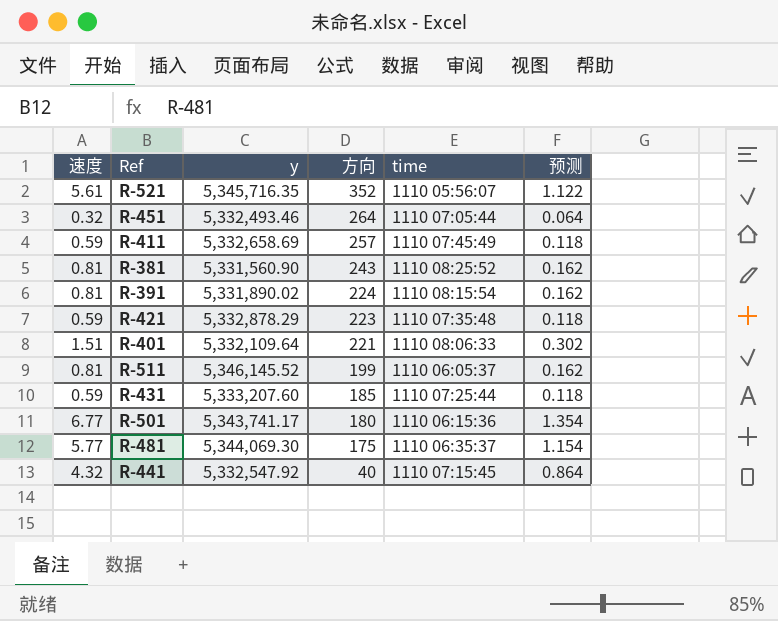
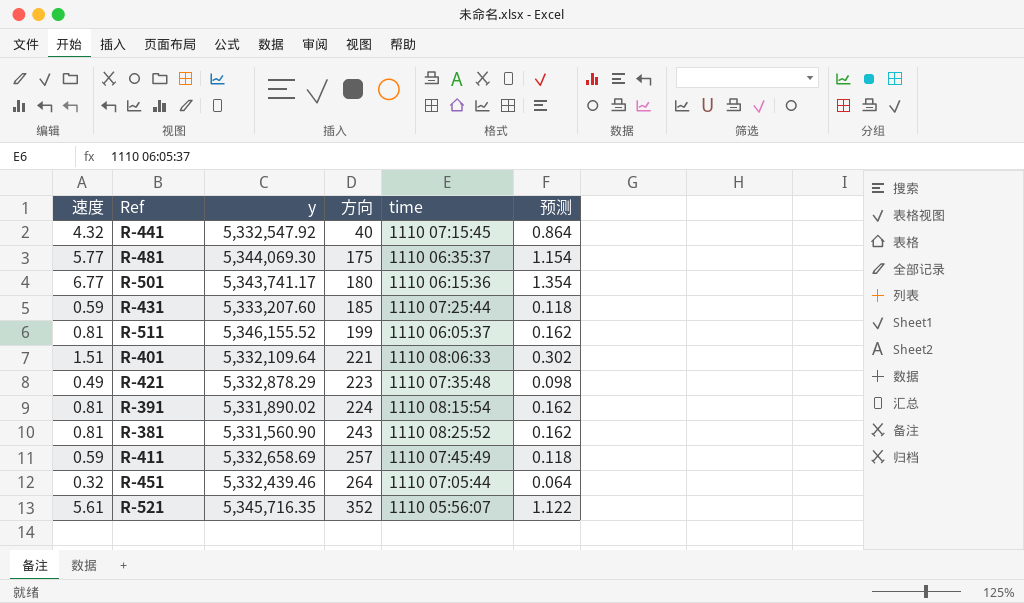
row order: 方向 descending -> 方向 ascending
R-511 | y: 5,346,145.52 -> 5,346,155.52
R-421 | 速度: 0.59 -> 0.49
R-421 | 预测: 0.118 -> 0.098
R-451 | y: 5,332,493.46 -> 5,332,439.46

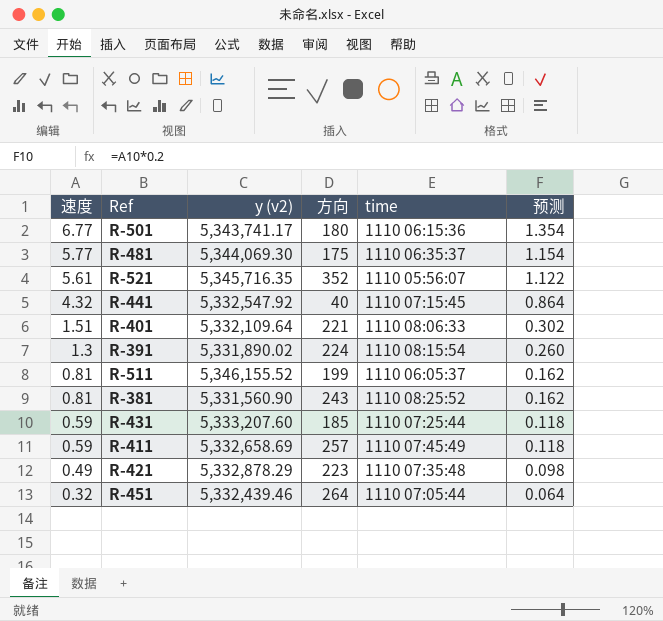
row order: 方向 ascending -> 速度 descending
column name: y -> y (v2)
R-391 | 速度: 0.81 -> 1.3
R-391 | 预测: 0.162 -> 0.260

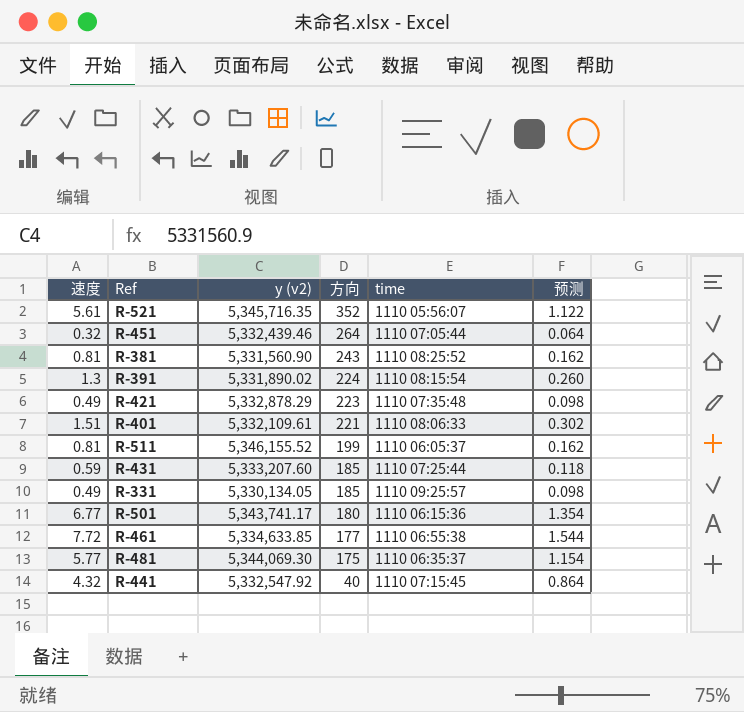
row order: 速度 descending -> 方向 descending
row R-411: 0.59 | 5,332,658.69 | 257 | 1110 07:45:49 | 0.118 -> none
R-401 | y (v2): 5,332,109.64 -> 5,332,109.61
row R-331: none -> 0.49 | 5,330,134.05 | 185 | 1110 09:25:57 | 0.098
row R-461: none -> 7.72 | 5,334,633.85 | 177 | 1110 06:55:38 | 1.544

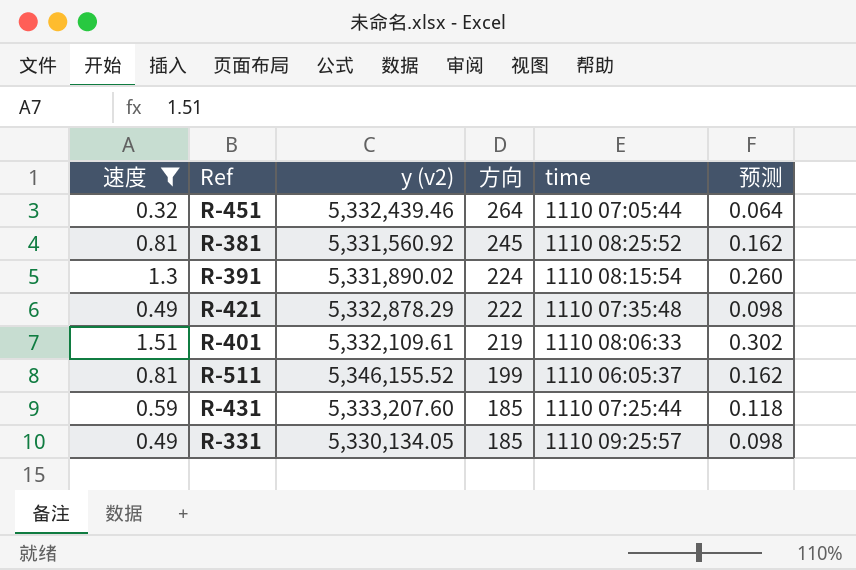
filter: none -> 速度 <= 1.51
R-381 | y (v2): 5,331,560.90 -> 5,331,560.92
R-381 | 方向: 243 -> 245
R-421 | 方向: 223 -> 222
R-401 | 方向: 221 -> 219

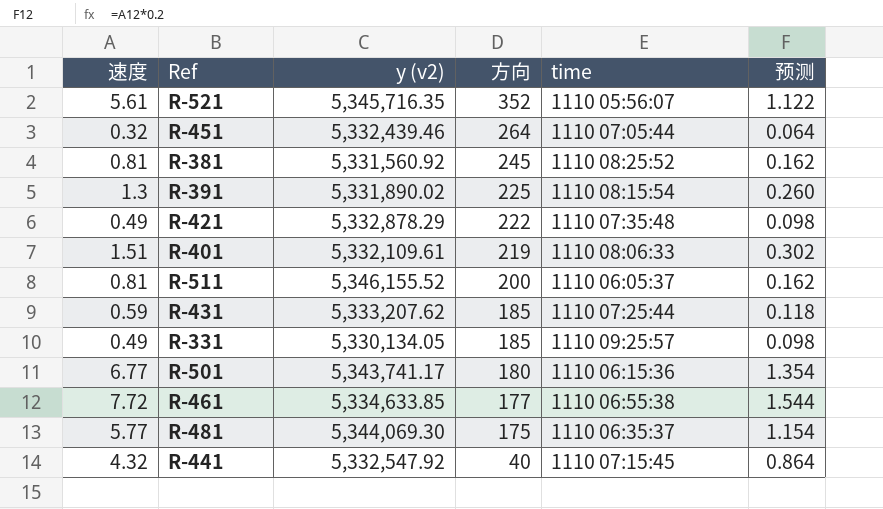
filter: 速度 <= 1.51 -> none
R-391 | 方向: 224 -> 225
R-511 | 方向: 199 -> 200
R-431 | y (v2): 5,333,207.60 -> 5,333,207.62

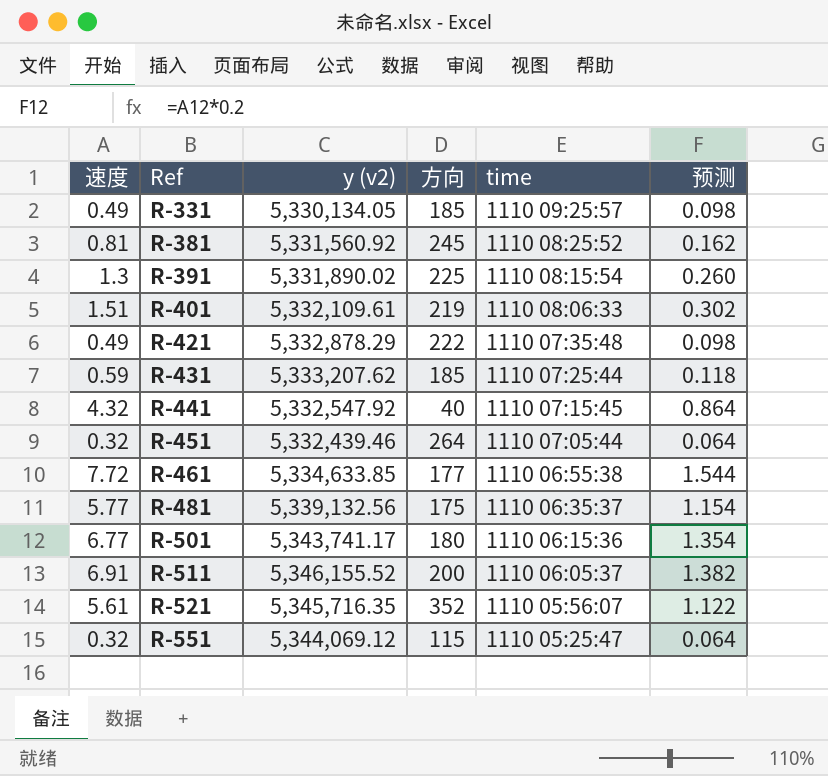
row order: 方向 descending -> Ref ascending
R-481 | y (v2): 5,344,069.30 -> 5,339,132.56
R-511 | 速度: 0.81 -> 6.91
R-511 | 预测: 0.162 -> 1.382
row R-551: none -> 0.32 | 5,344,069.12 | 115 | 1110 05:25:47 | 0.064

